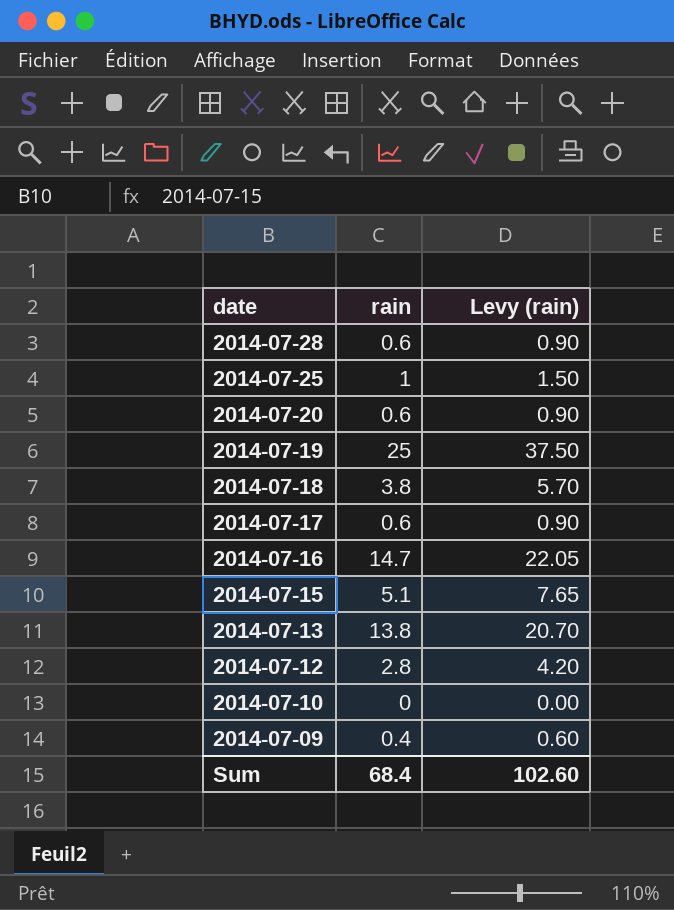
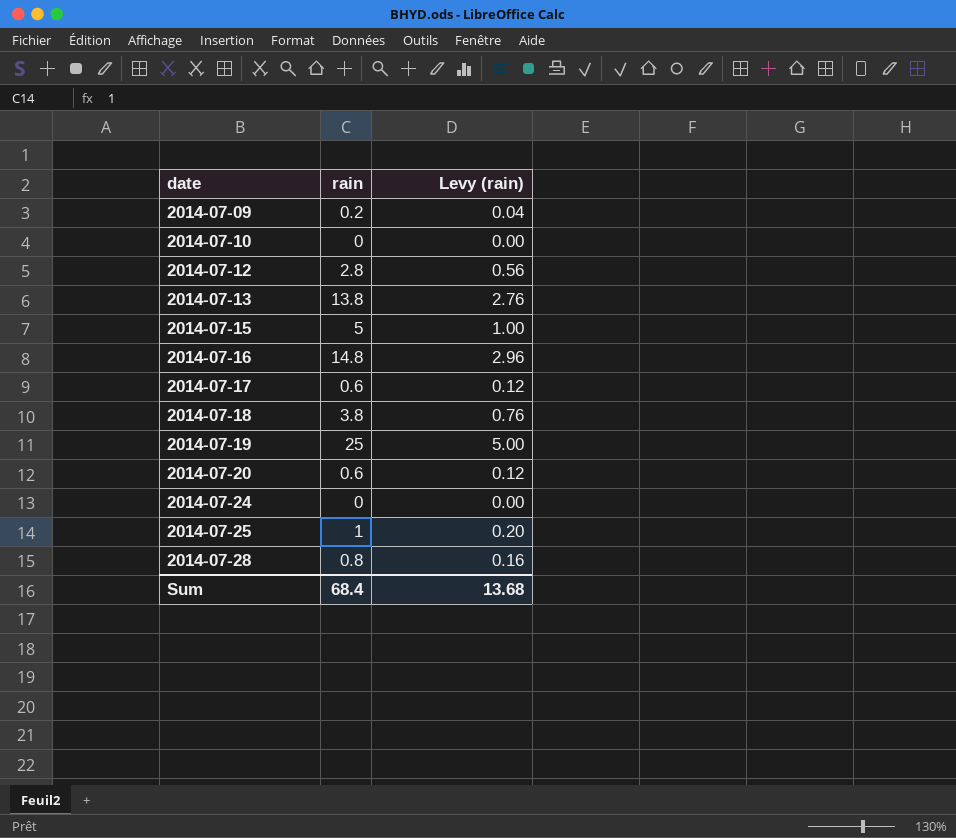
row order: date descending -> date ascending
column Levy (rain) | formula: [rain] * 1.5 -> [rain] * 0.2
2014-07-09 | rain: 0.4 -> 0.2
2014-07-15 | rain: 5.1 -> 5
2014-07-16 | rain: 14.7 -> 14.8
row 2014-07-24: none -> 0 | 0.00
2014-07-28 | rain: 0.6 -> 0.8
Sum | Levy (rain): 102.60 -> 13.68

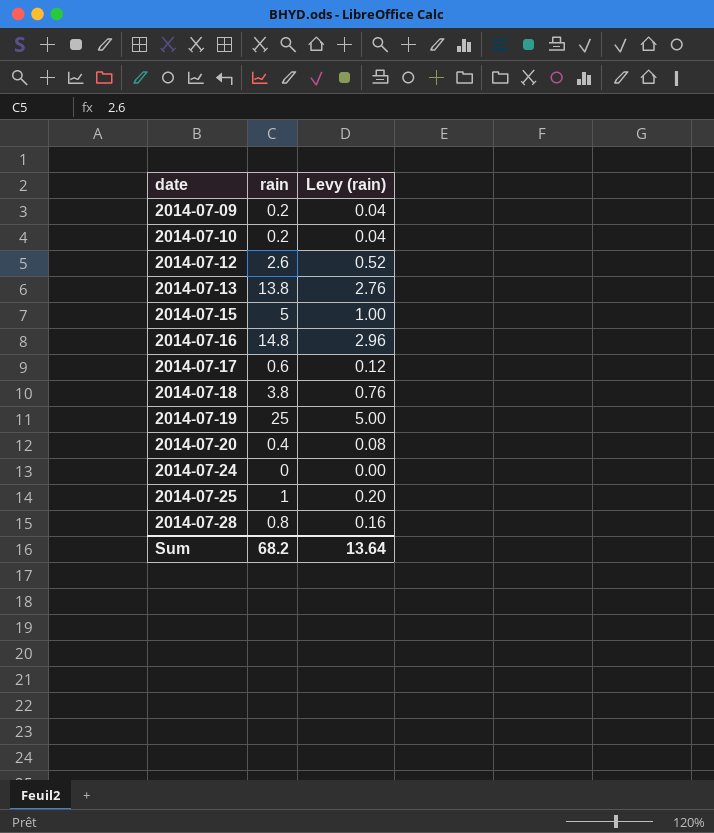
2014-07-10 | rain: 0 -> 0.2
2014-07-10 | Levy (rain): 0.00 -> 0.04
2014-07-12 | rain: 2.8 -> 2.6
2014-07-12 | Levy (rain): 0.56 -> 0.52
2014-07-20 | rain: 0.6 -> 0.4
2014-07-20 | Levy (rain): 0.12 -> 0.08
Sum | rain: 68.4 -> 68.2
Sum | Levy (rain): 13.68 -> 13.64

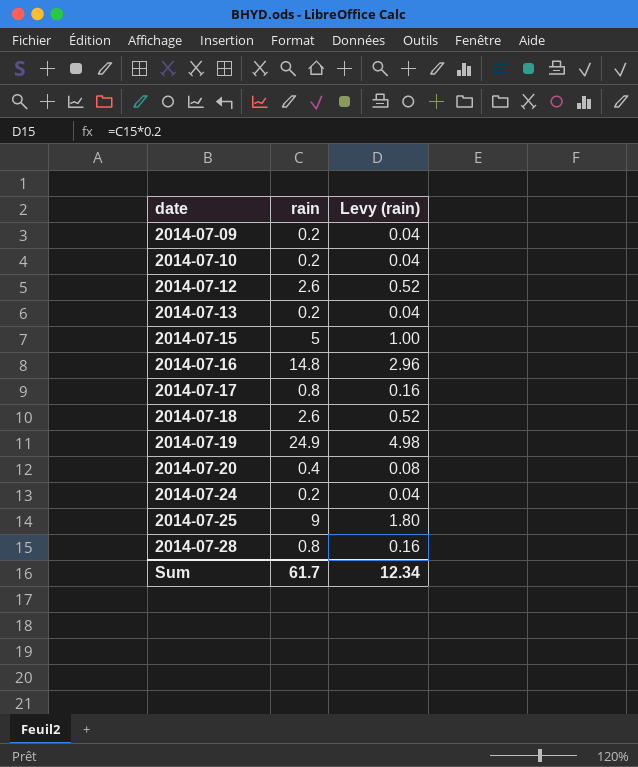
2014-07-13 | rain: 13.8 -> 0.2
2014-07-13 | Levy (rain): 2.76 -> 0.04
2014-07-17 | rain: 0.6 -> 0.8
2014-07-17 | Levy (rain): 0.12 -> 0.16
2014-07-18 | rain: 3.8 -> 2.6
2014-07-18 | Levy (rain): 0.76 -> 0.52
2014-07-19 | rain: 25 -> 24.9
2014-07-19 | Levy (rain): 5.00 -> 4.98
2014-07-24 | rain: 0 -> 0.2
2014-07-24 | Levy (rain): 0.00 -> 0.04
2014-07-25 | rain: 1 -> 9
2014-07-25 | Levy (rain): 0.20 -> 1.80
Sum | rain: 68.2 -> 61.7
Sum | Levy (rain): 13.64 -> 12.34

